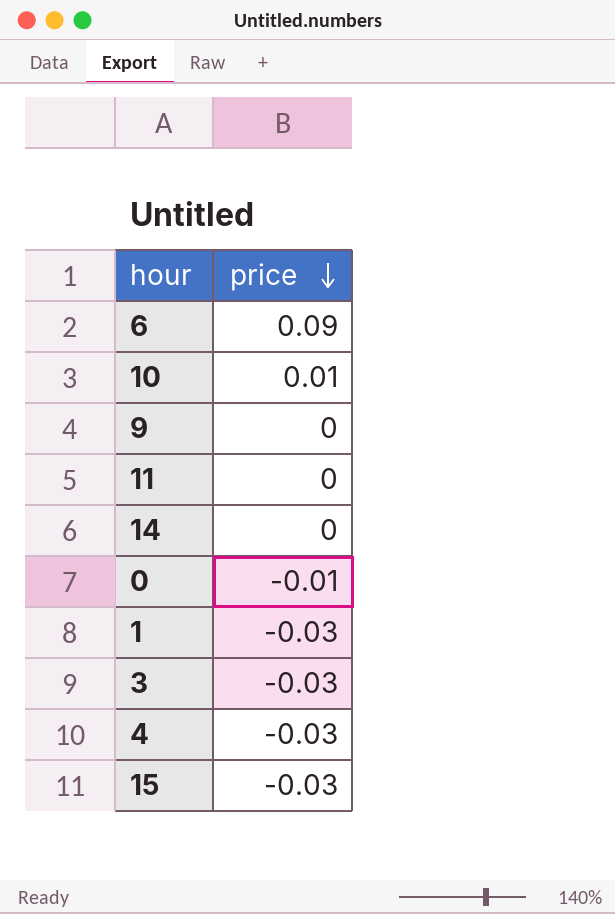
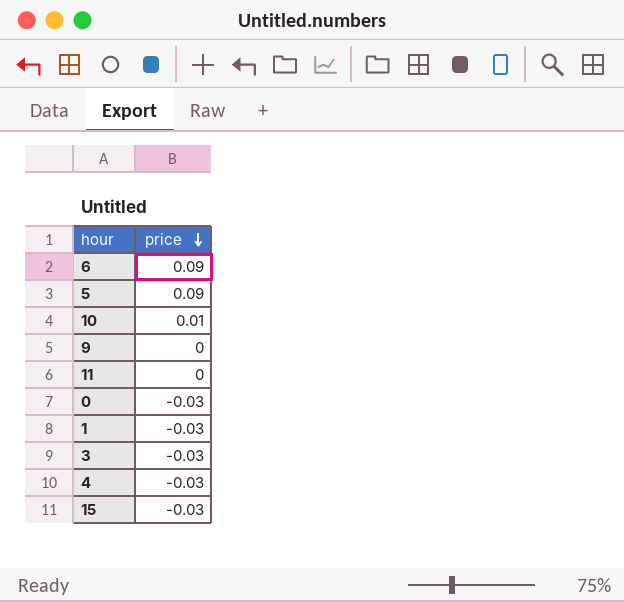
row 14: 0 -> none
row 5: none -> 0.09
0 | price: -0.01 -> -0.03

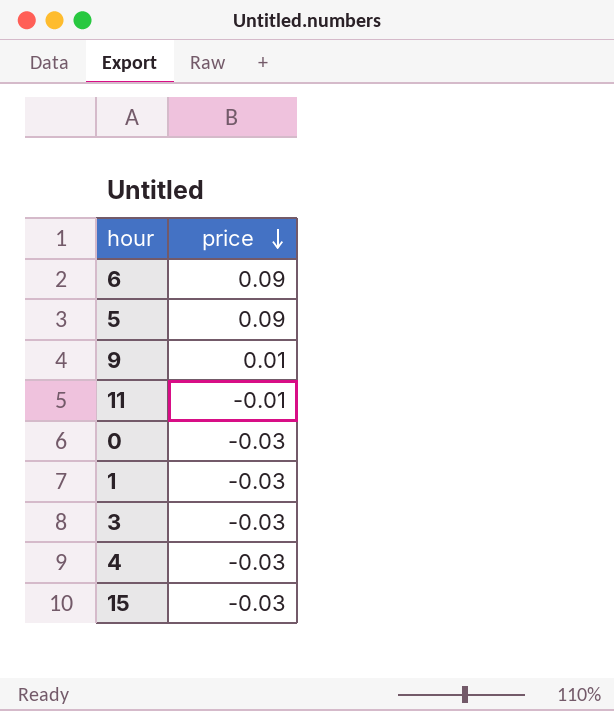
row 10: 0.01 -> none
9 | price: 0 -> 0.01
11 | price: 0 -> -0.01

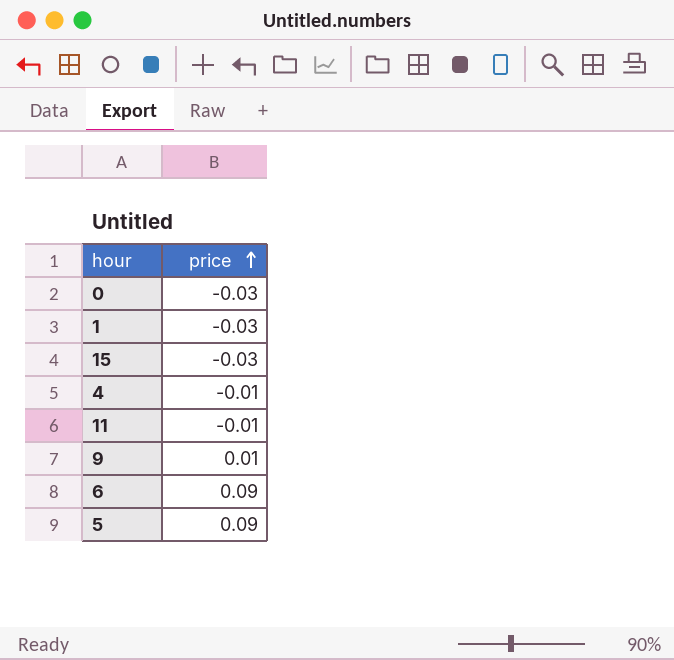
row order: price descending -> price ascending
row 3: -0.03 -> none
4 | price: -0.03 -> -0.01

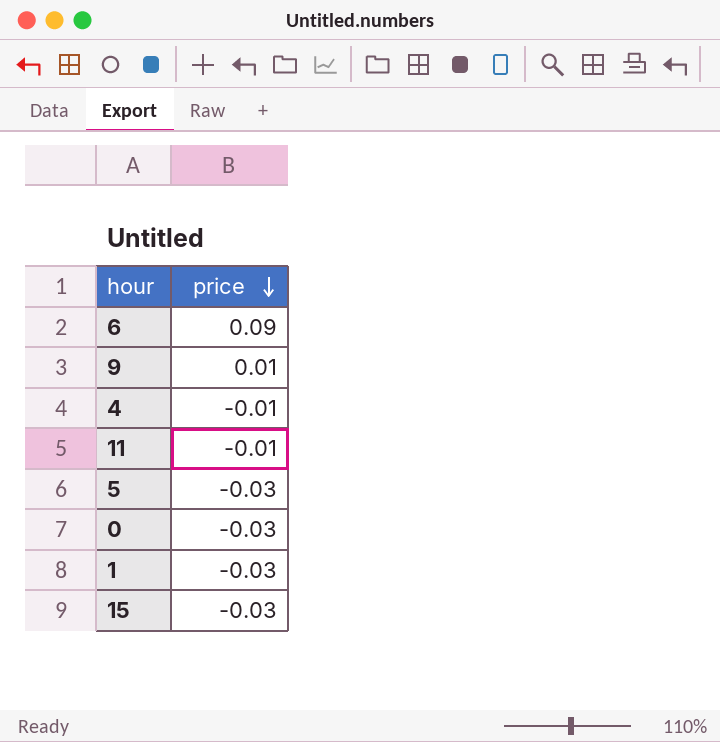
row order: price ascending -> price descending
5 | price: 0.09 -> -0.03

